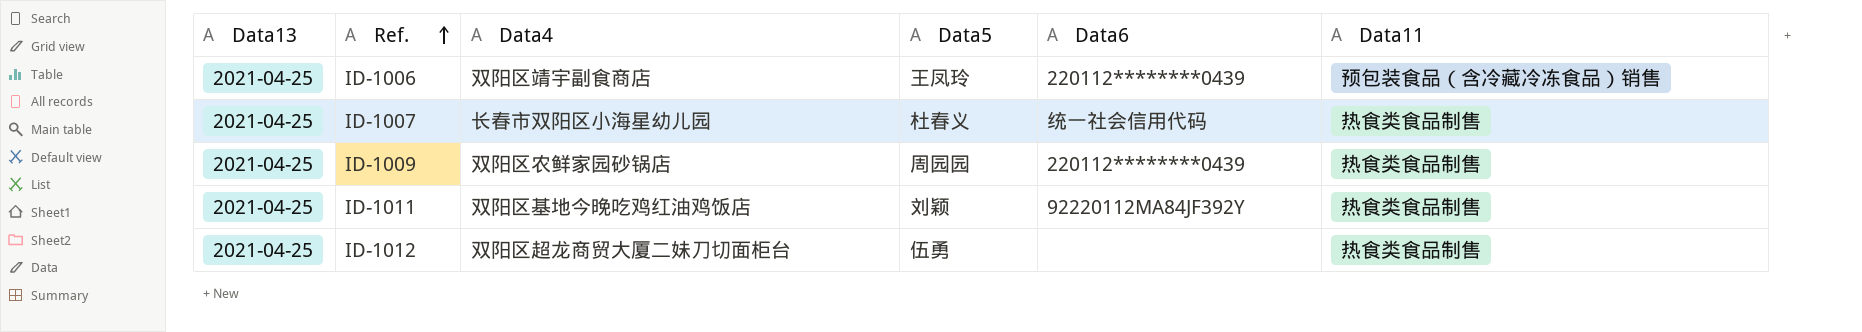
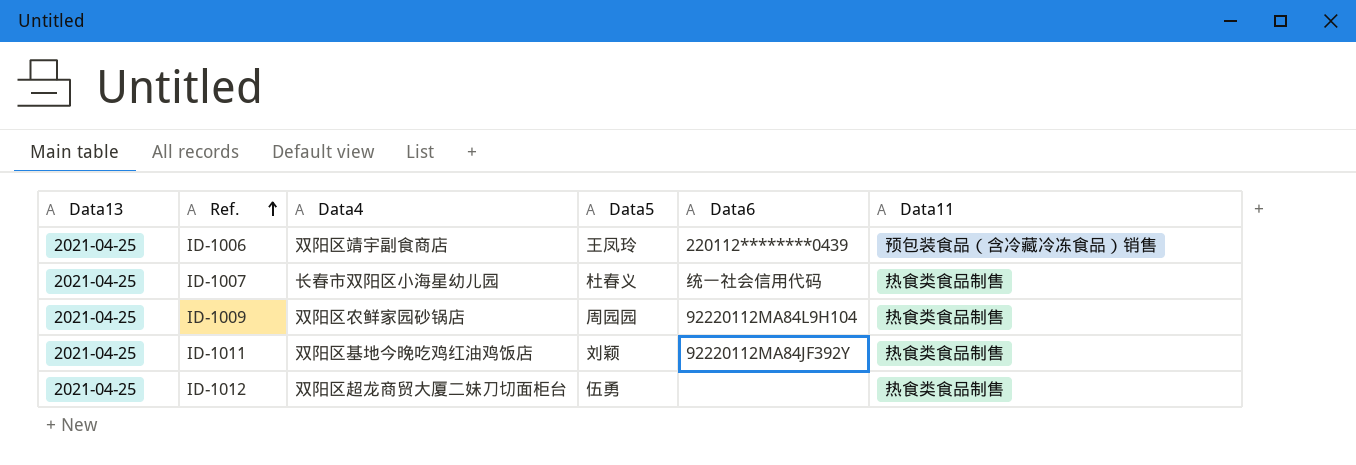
ID-1009 | Data6: 220112********0439 -> 92220112MA84L9H104

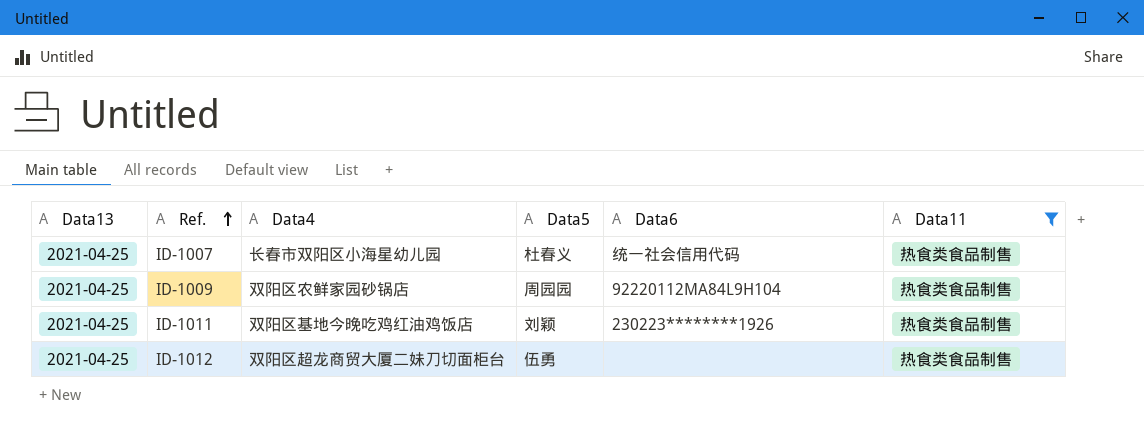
filter: none -> Data11 = 热食类食品制售
ID-1011 | Data6: 92220112MA84JF392Y -> 230223********1926

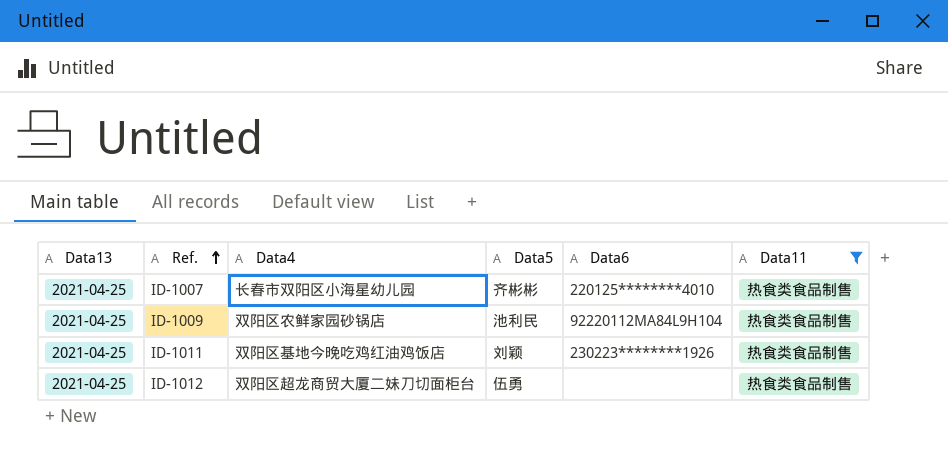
ID-1007 | Data5: 杜春义 -> 齐彬彬
ID-1007 | Data6: 统一社会信用代码 -> 220125********4010
ID-1009 | Data5: 周园园 -> 池利民

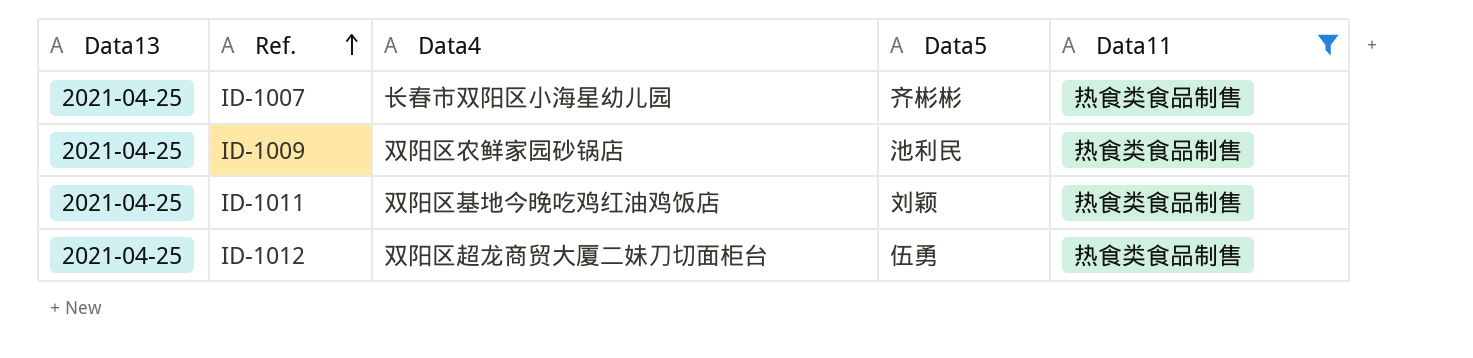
column Data6 | position: 5 -> none

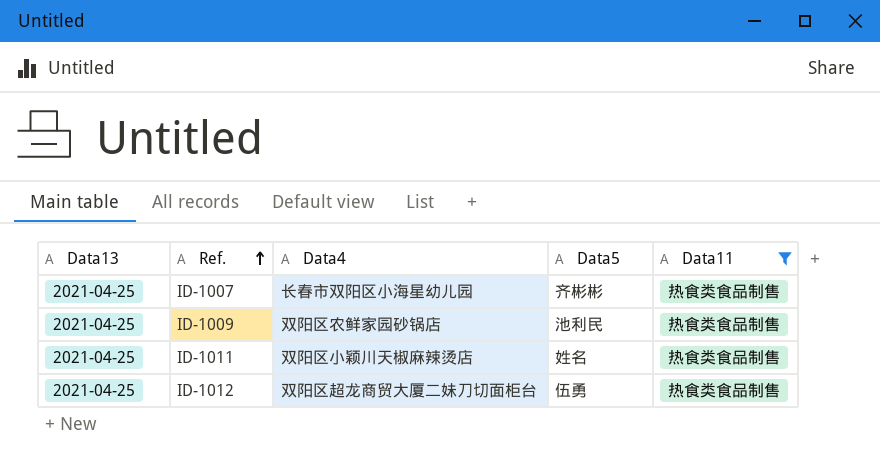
ID-1011 | Data4: 双阳区基地今晚吃鸡红油鸡饭店 -> 双阳区小颖川天椒麻辣烫店
ID-1011 | Data5: 刘颖 -> 姓名

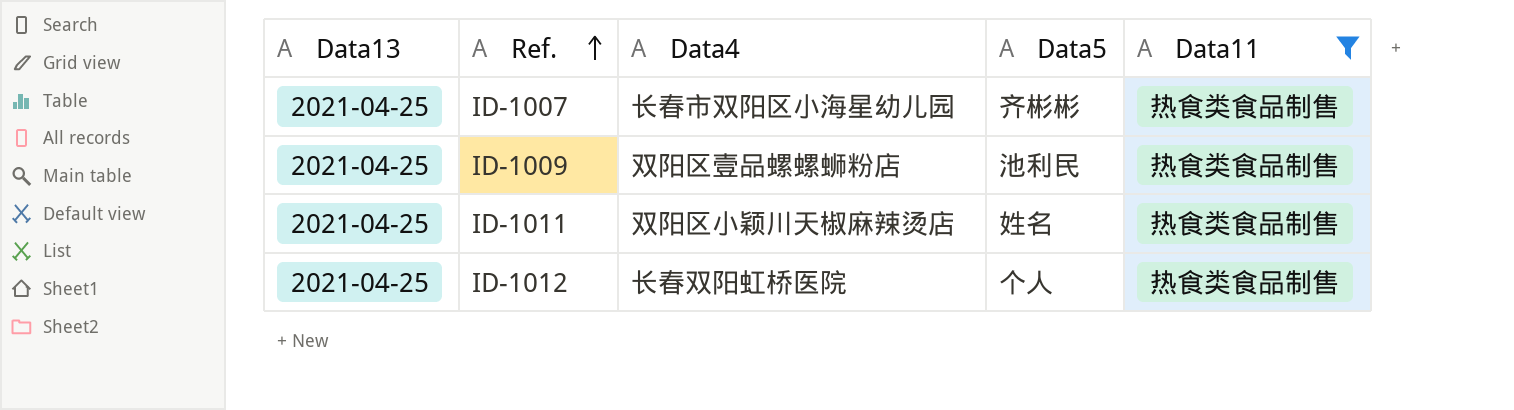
ID-1009 | Data4: 双阳区农鲜家园砂锅店 -> 双阳区壹品螺螺蛳粉店
ID-1012 | Data4: 双阳区超龙商贸大厦二妹刀切面柜台 -> 长春双阳虹桥医院
ID-1012 | Data5: 伍勇 -> 个人

